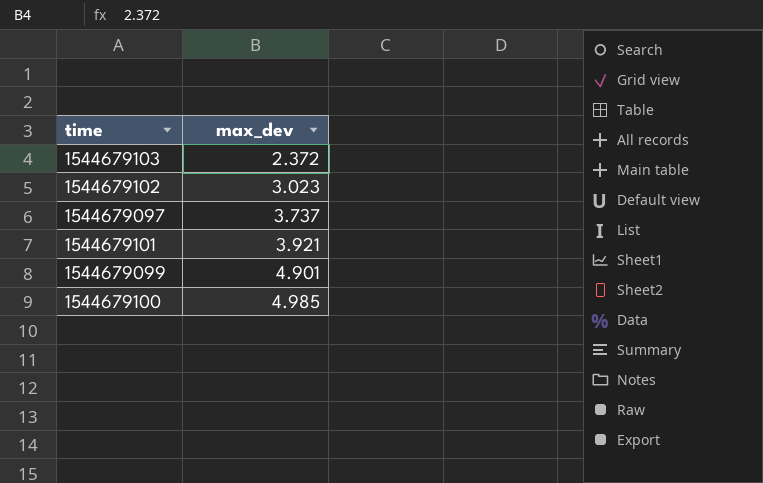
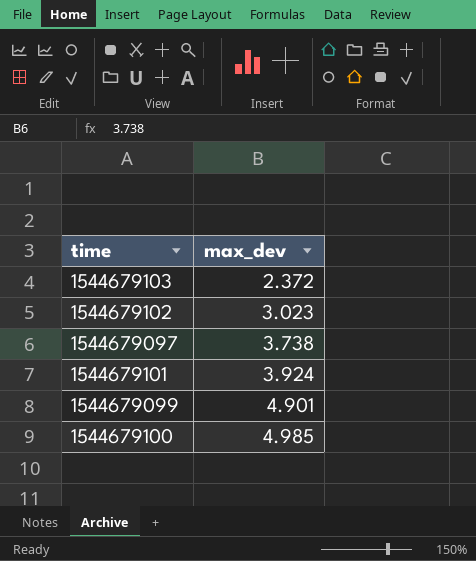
1544679097 | max_dev: 3.737 -> 3.738
1544679101 | max_dev: 3.921 -> 3.924

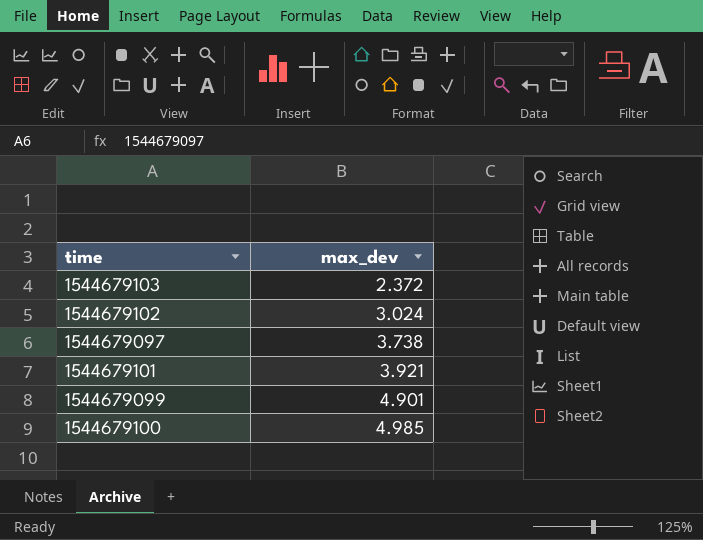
1544679102 | max_dev: 3.023 -> 3.024
1544679101 | max_dev: 3.924 -> 3.921

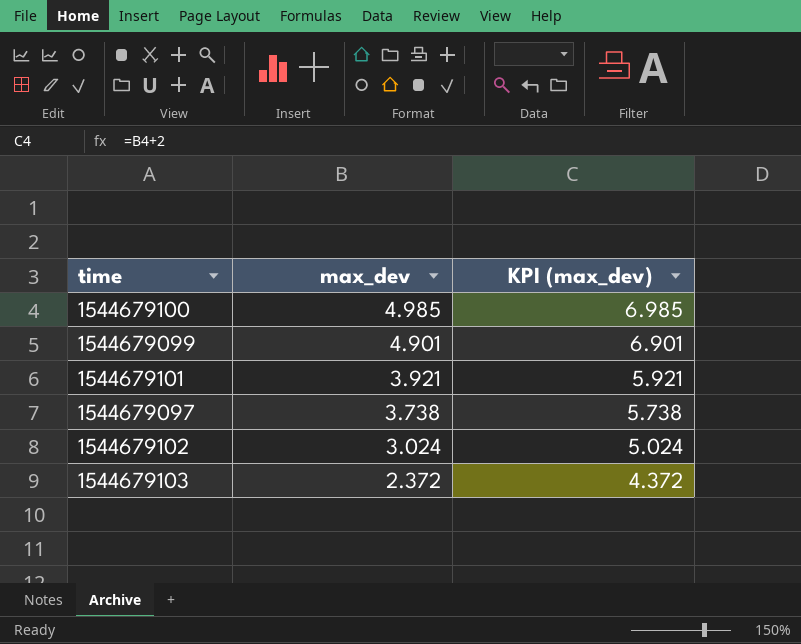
row order: max_dev ascending -> max_dev descending
column KPI (max_dev) | formula: none -> [max_dev] + 2

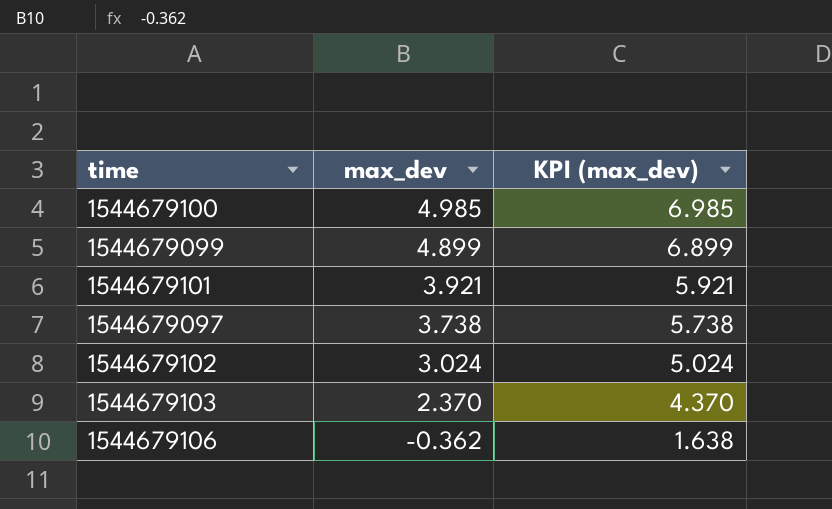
1544679099 | max_dev: 4.901 -> 4.899
1544679099 | KPI (max_dev): 6.901 -> 6.899
1544679103 | max_dev: 2.372 -> 2.370
1544679103 | KPI (max_dev): 4.372 -> 4.370
row 1544679106: none -> -0.362 | 1.638

